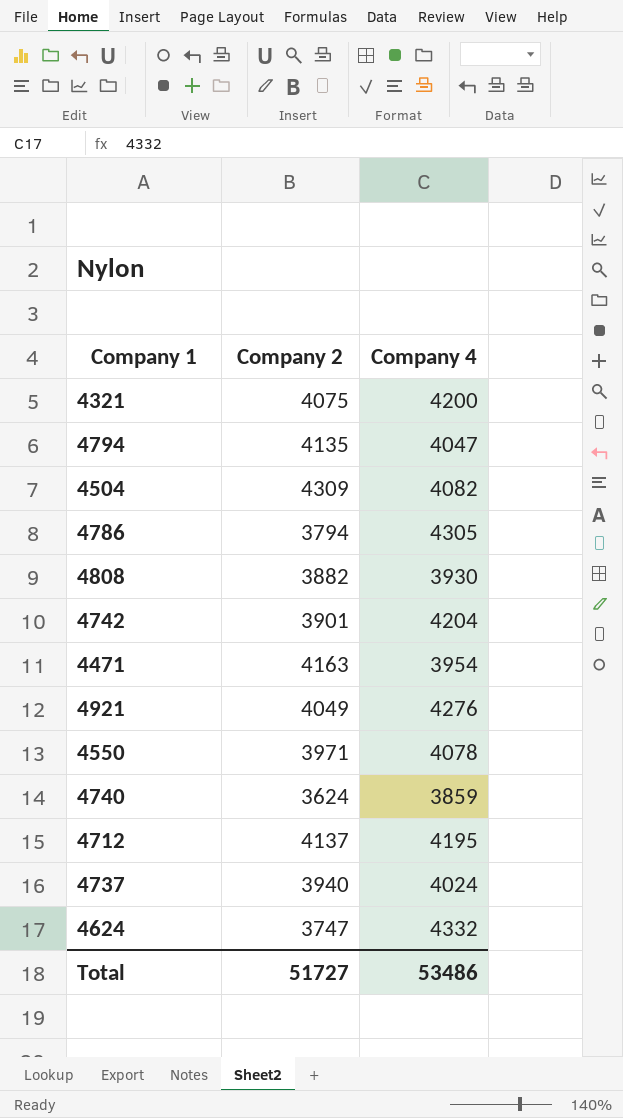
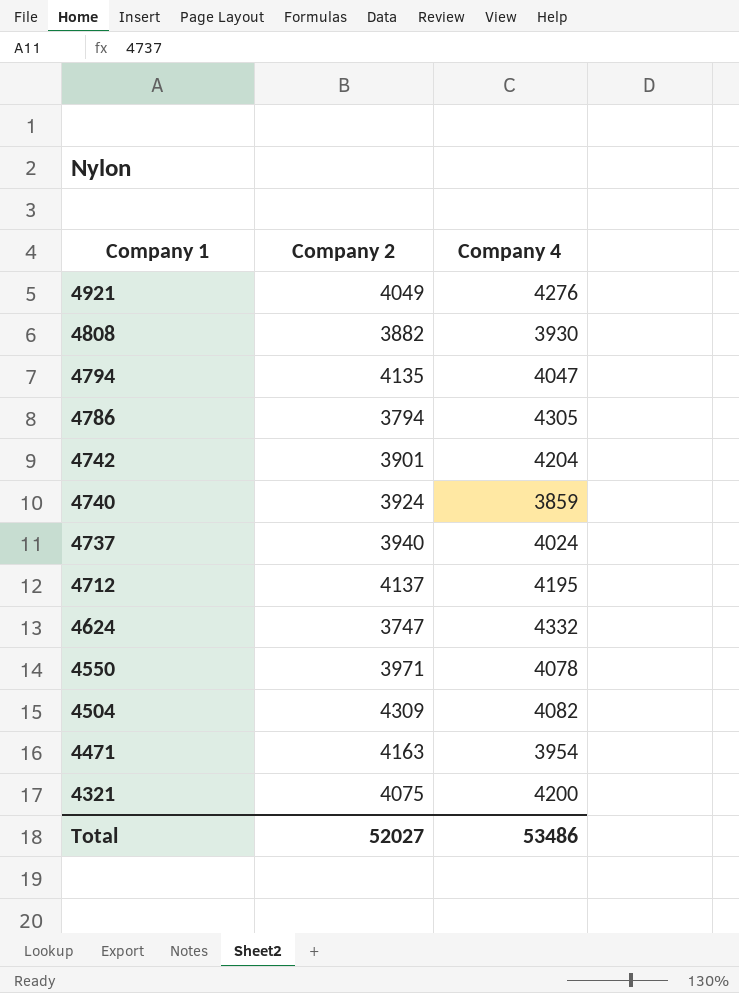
row order: none -> Company 1 descending
4740 | Company 2: 3624 -> 3924
Total | Company 2: 51727 -> 52027

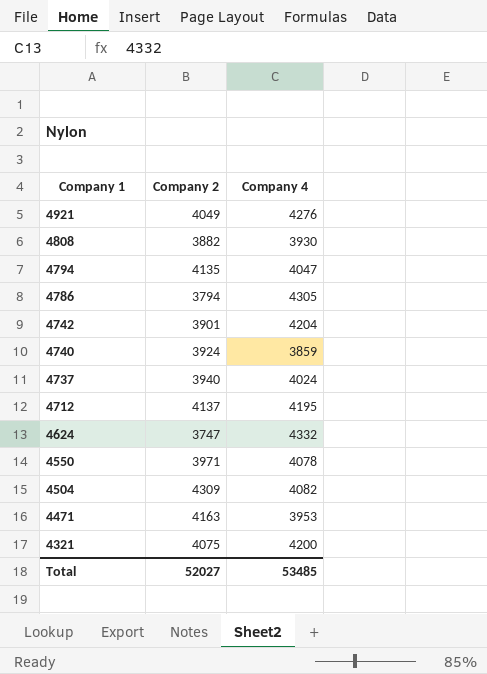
4471 | Company 4: 3954 -> 3953
Total | Company 4: 53486 -> 53485

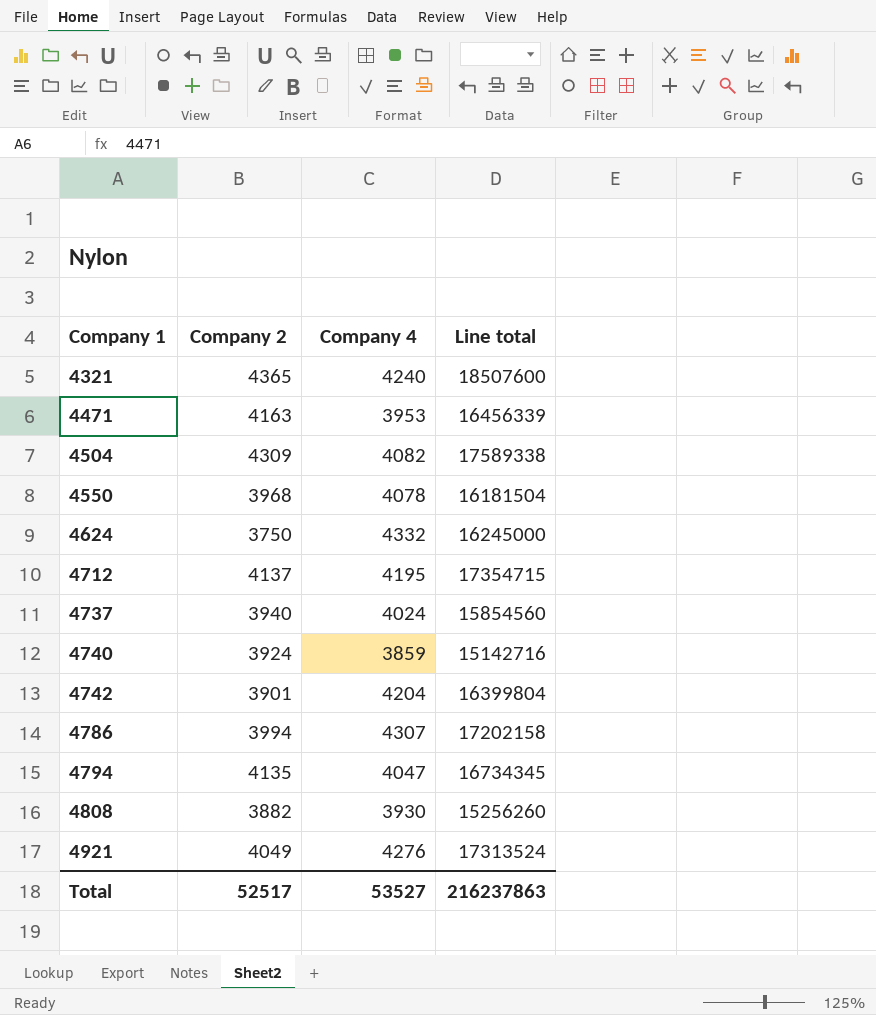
row order: Company 1 descending -> Company 1 ascending
column Line total | formula: none -> [Company 2] * [Company 4]
4321 | Company 2: 4075 -> 4365
4321 | Company 4: 4200 -> 4240
4550 | Company 2: 3971 -> 3968
4624 | Company 2: 3747 -> 3750
4786 | Company 2: 3794 -> 3994
4786 | Company 4: 4305 -> 4307
Total | Company 2: 52027 -> 52517
Total | Company 4: 53485 -> 53527

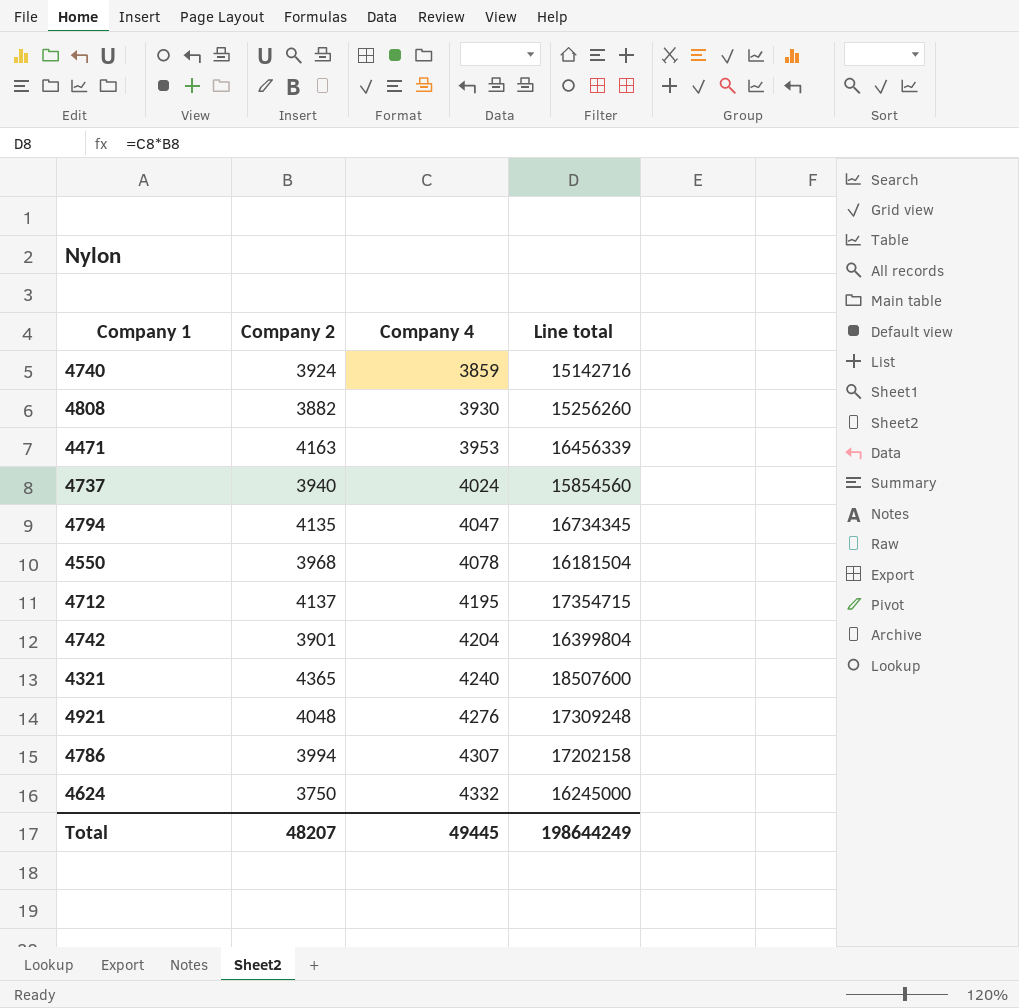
row order: Company 1 ascending -> Company 4 ascending
row 4504: 4309 | 4082 | 17589338 -> none
4921 | Company 2: 4049 -> 4048
4921 | Line total: 17313524 -> 17309248
Total | Company 2: 52517 -> 48207
Total | Company 4: 53527 -> 49445
Total | Line total: 216237863 -> 198644249

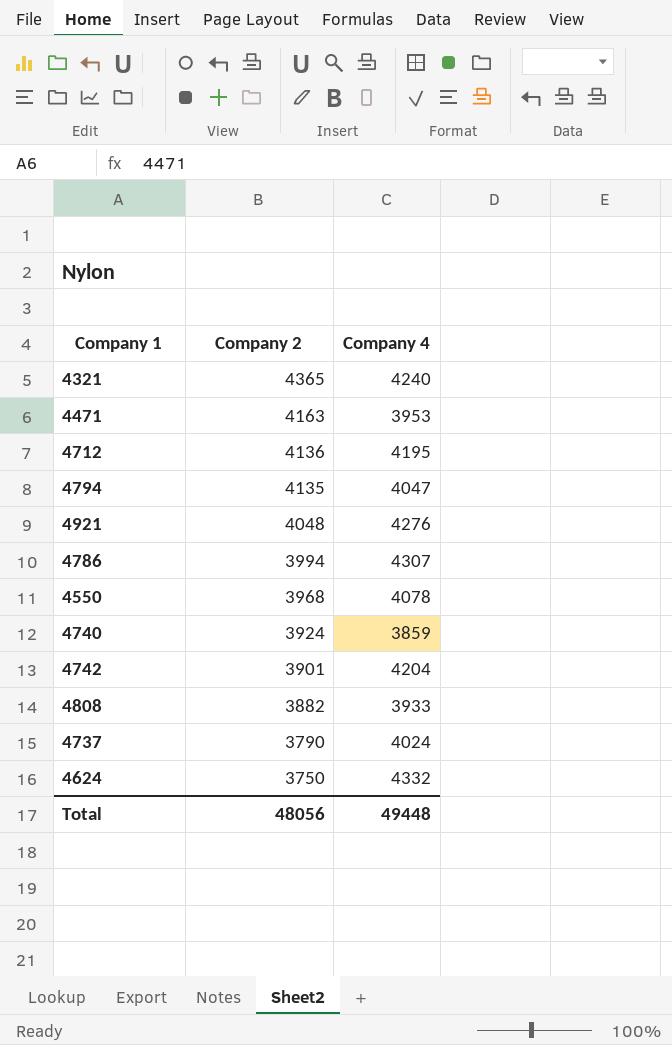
row order: Company 4 ascending -> Company 2 descending
column Line total | formula: [Company 2] * [Company 4] -> none
4712 | Company 2: 4137 -> 4136
4808 | Company 4: 3930 -> 3933
4737 | Company 2: 3940 -> 3790
Total | Company 2: 48207 -> 48056
Total | Company 4: 49445 -> 49448

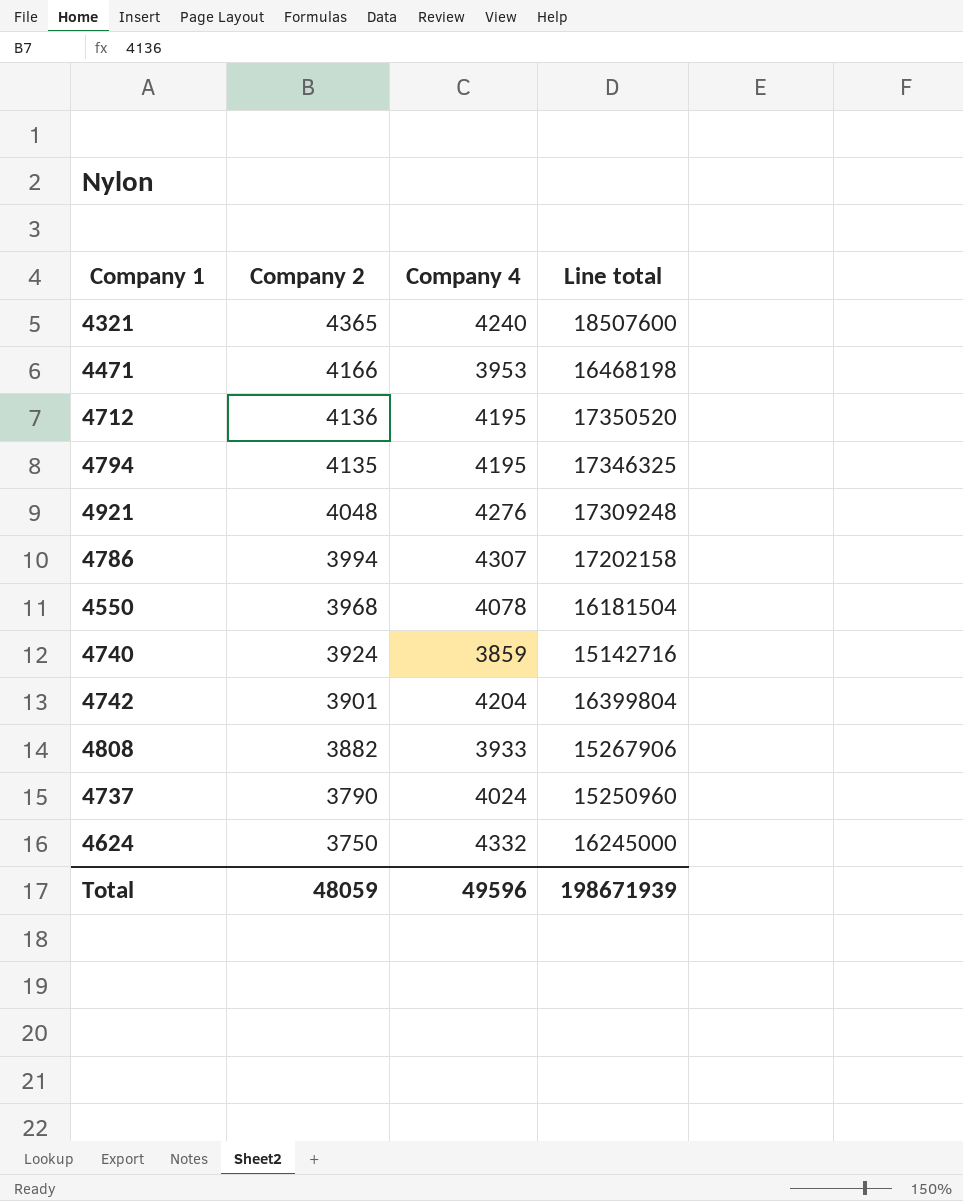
column Line total | formula: none -> [Company 2] * [Company 4]
4471 | Company 2: 4163 -> 4166
4794 | Company 4: 4047 -> 4195
Total | Company 2: 48056 -> 48059
Total | Company 4: 49448 -> 49596

